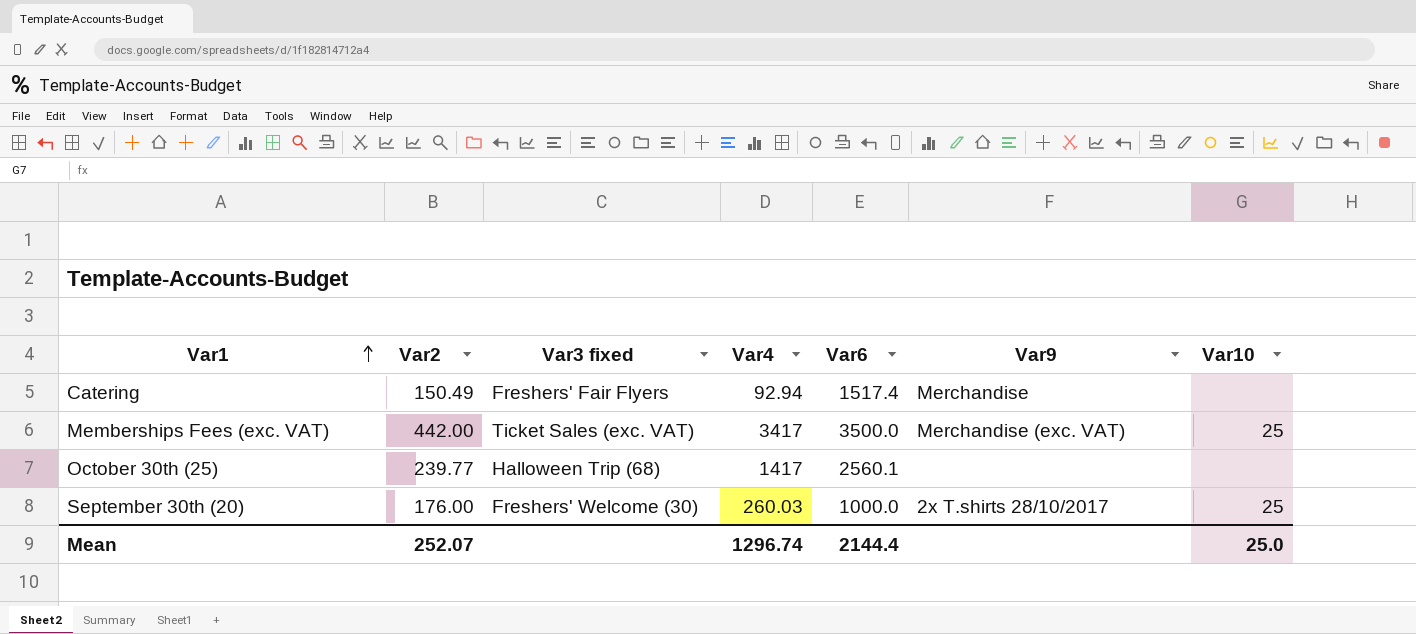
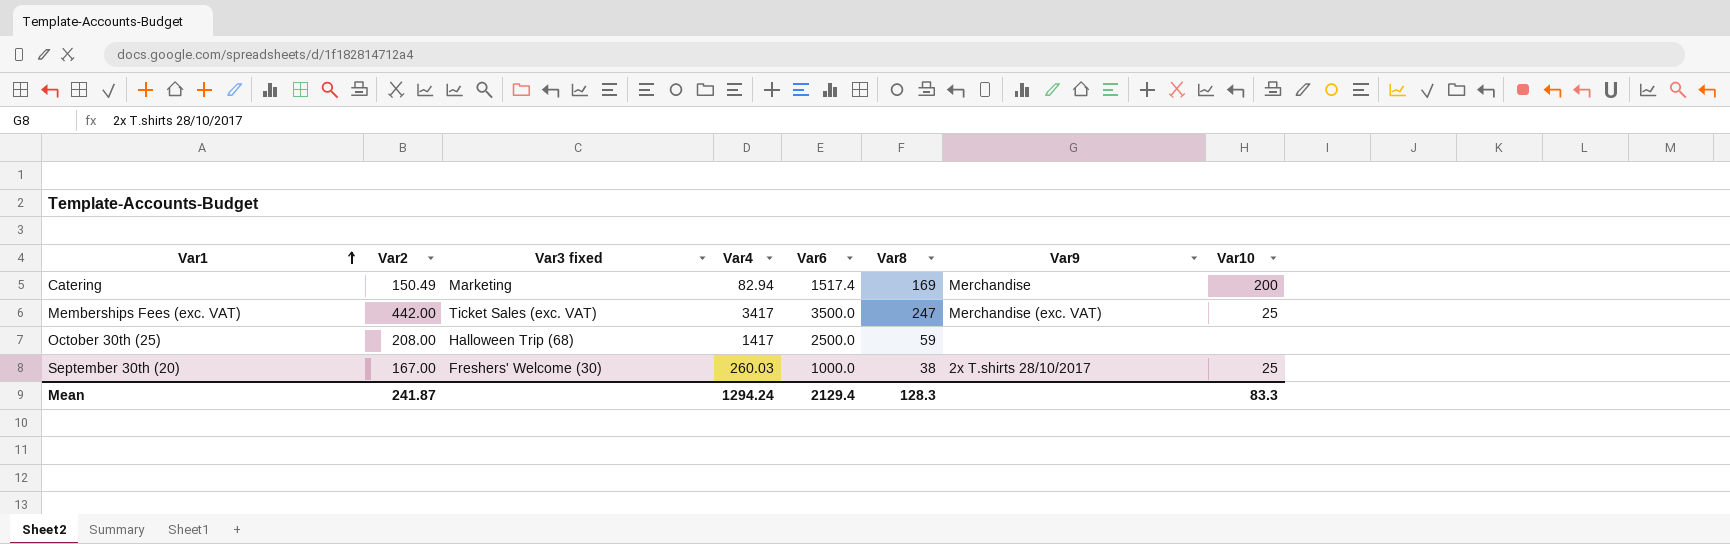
column Var8 | position: none -> 6
Catering | Var3 fixed: Freshers' Fair Flyers -> Marketing
Catering | Var4: 92.94 -> 82.94
Catering | Var10: none -> 200
October 30th (25) | Var2: 239.77 -> 208.00
October 30th (25) | Var6: 2560.1 -> 2500.0
September 30th (20) | Var2: 176.00 -> 167.00
Mean | Var2: 252.07 -> 241.87
Mean | Var4: 1296.74 -> 1294.24
Mean | Var6: 2144.4 -> 2129.4
Mean | Var10: 25.0 -> 83.3

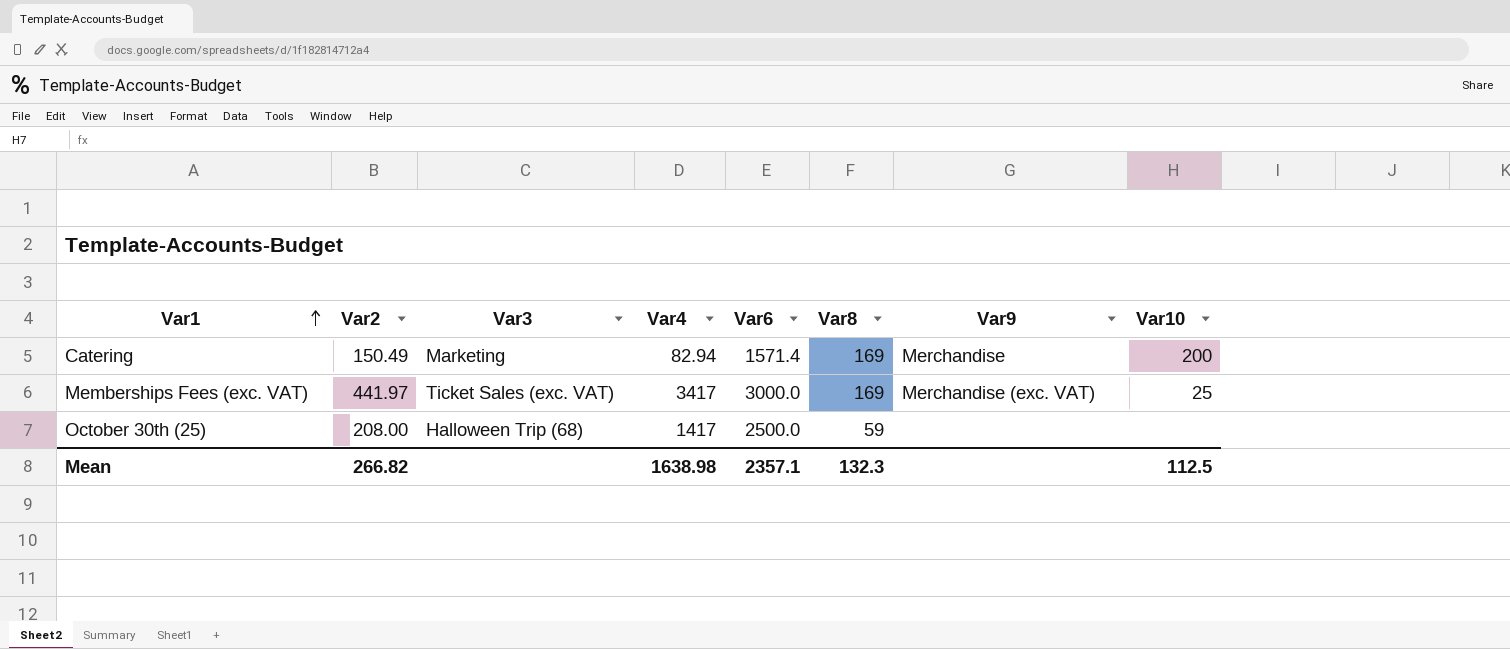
column name: Var3 fixed -> Var3
row September 30th (20): 167.00 | Freshers' Welcome (30) | 260.03 | 1000.0 | 38 | 2x T.shirts 28/10/2017 | 25 -> none
Catering | Var6: 1517.4 -> 1571.4
Memberships Fees (exc. VAT) | Var2: 442.00 -> 441.97
Memberships Fees (exc. VAT) | Var6: 3500.0 -> 3000.0
Memberships Fees (exc. VAT) | Var8: 247 -> 169
Mean | Var2: 241.87 -> 266.82
Mean | Var4: 1294.24 -> 1638.98
Mean | Var6: 2129.4 -> 2357.1
Mean | Var8: 128.3 -> 132.3
Mean | Var10: 83.3 -> 112.5

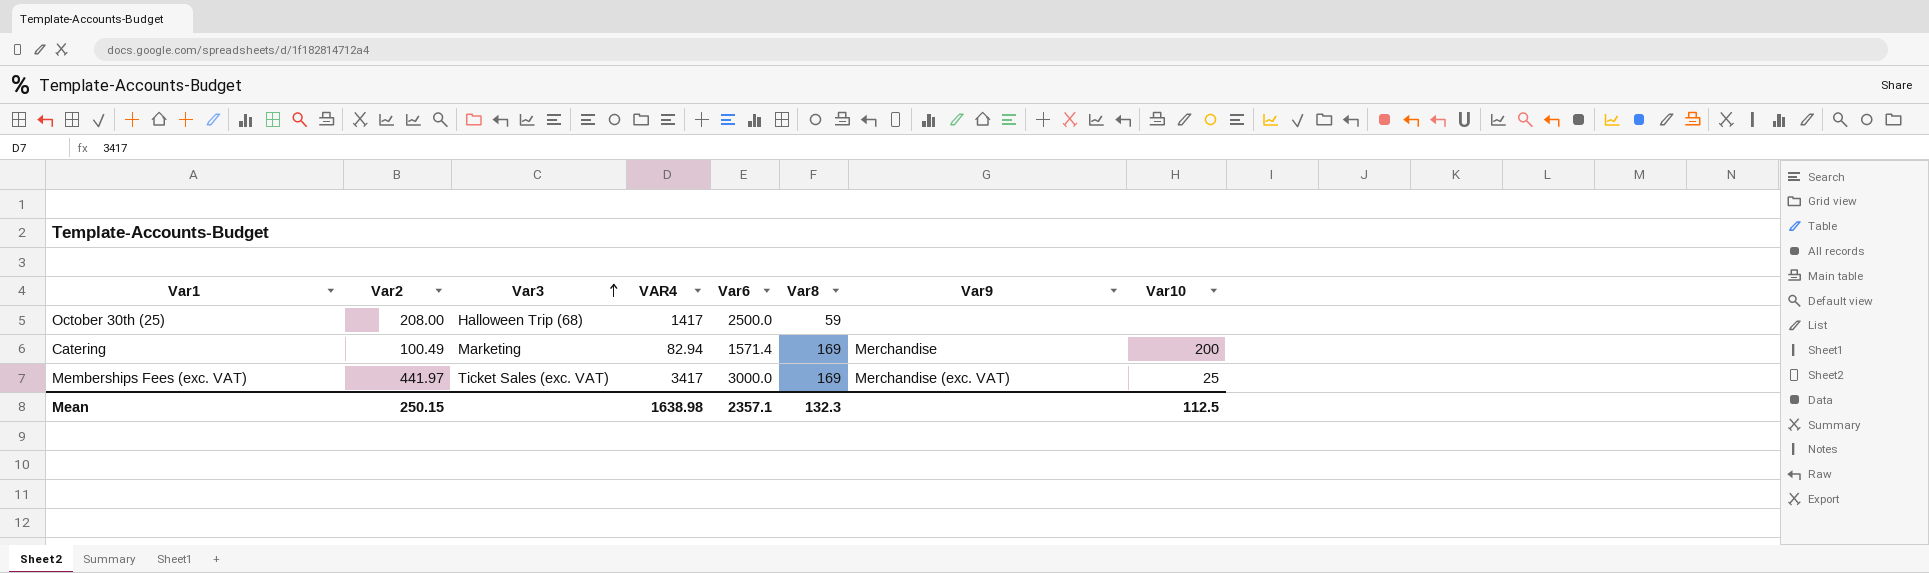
row order: Var1 ascending -> Var3 ascending
column name: Var4 -> VAR4
Catering | Var2: 150.49 -> 100.49
Mean | Var2: 266.82 -> 250.15

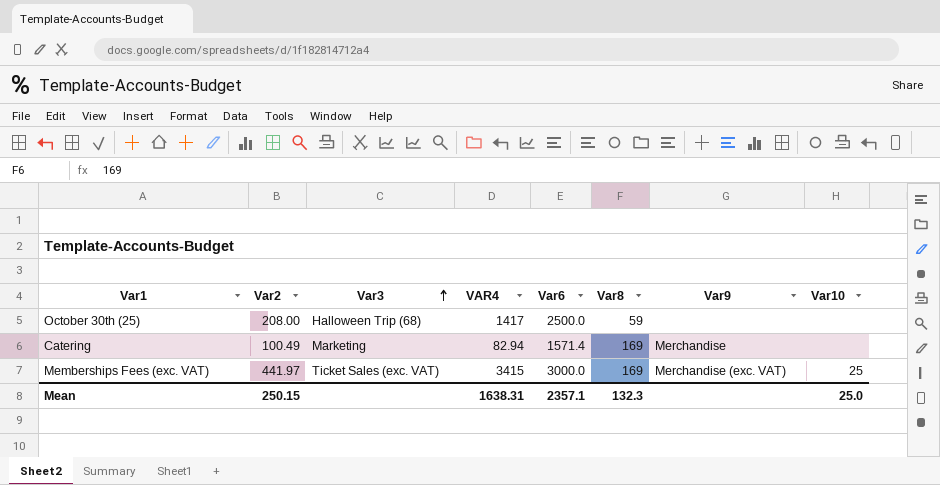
Catering | Var10: 200 -> none
Memberships Fees (exc. VAT) | VAR4: 3417 -> 3415
Mean | VAR4: 1638.98 -> 1638.31
Mean | Var10: 112.5 -> 25.0

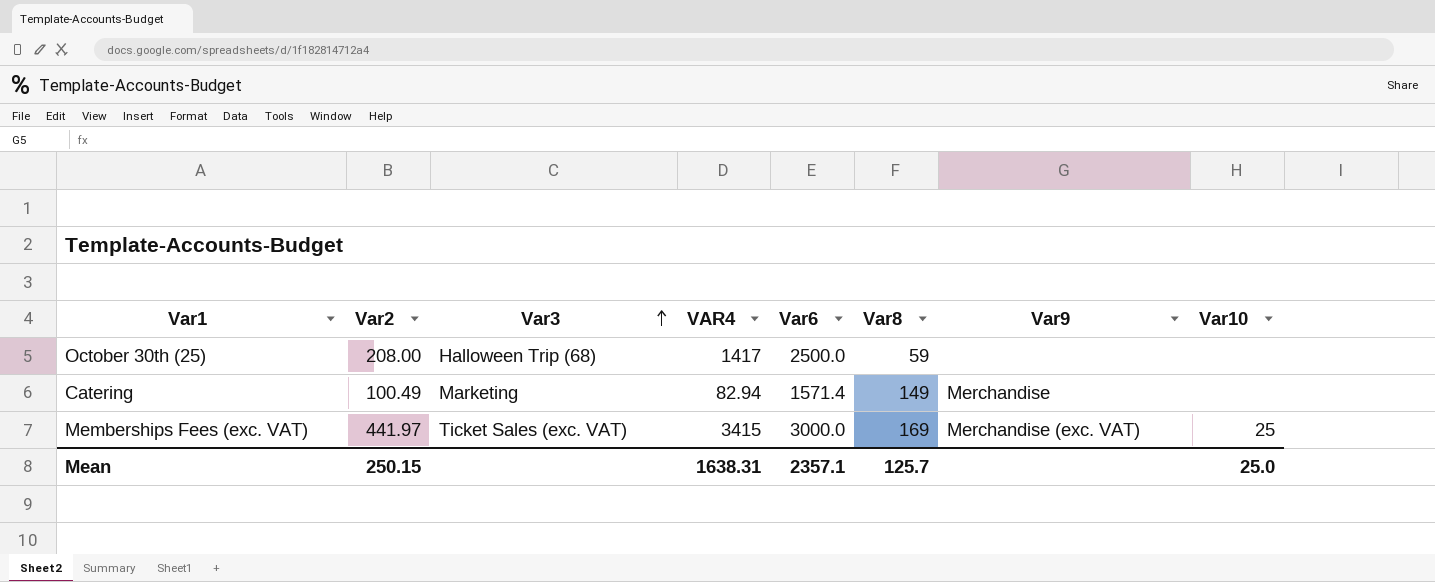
Catering | Var8: 169 -> 149
Mean | Var8: 132.3 -> 125.7

